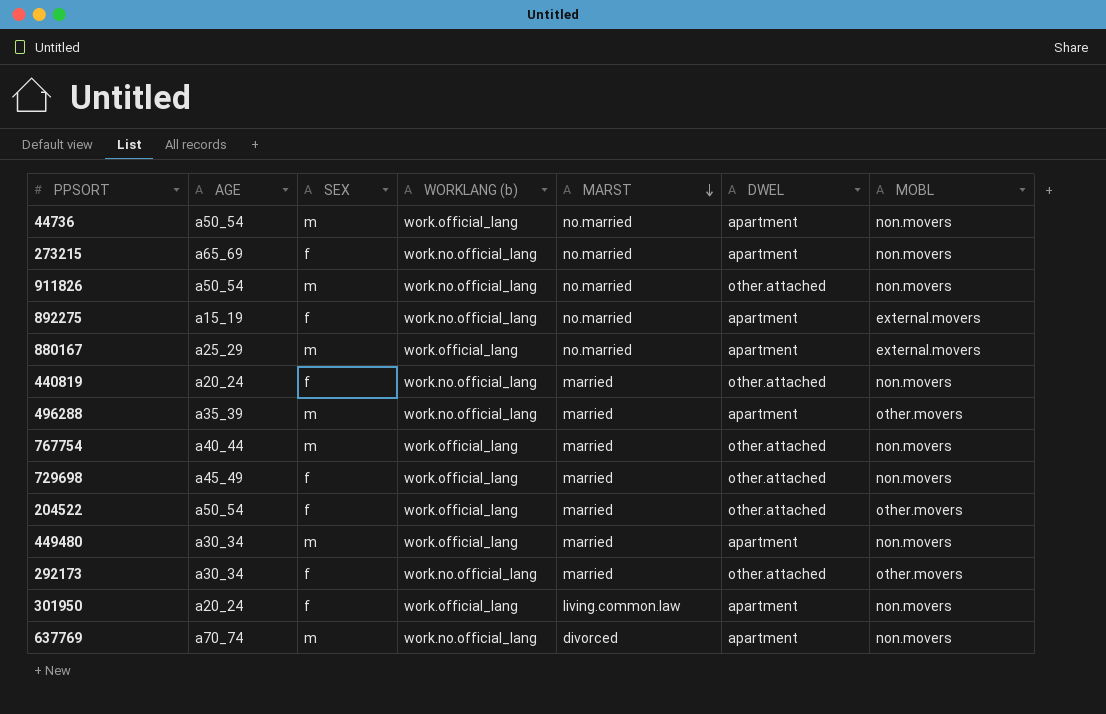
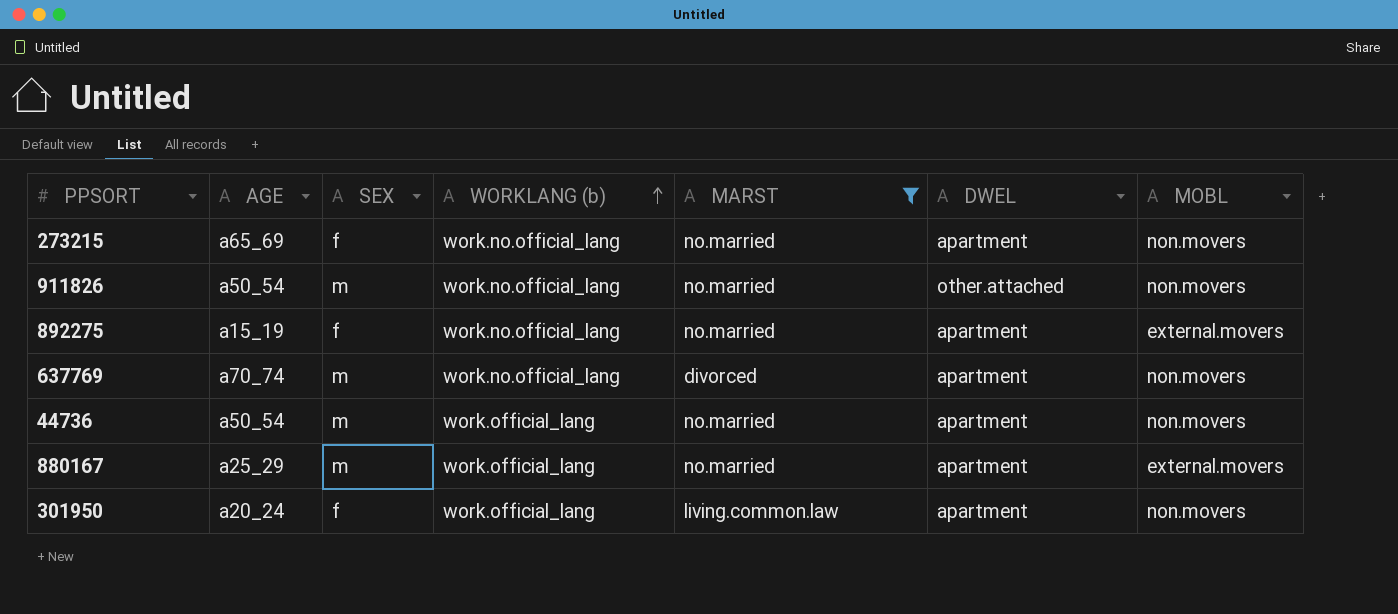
filter: none -> MARST != married
row order: MARST descending -> WORKLANG (b) ascending

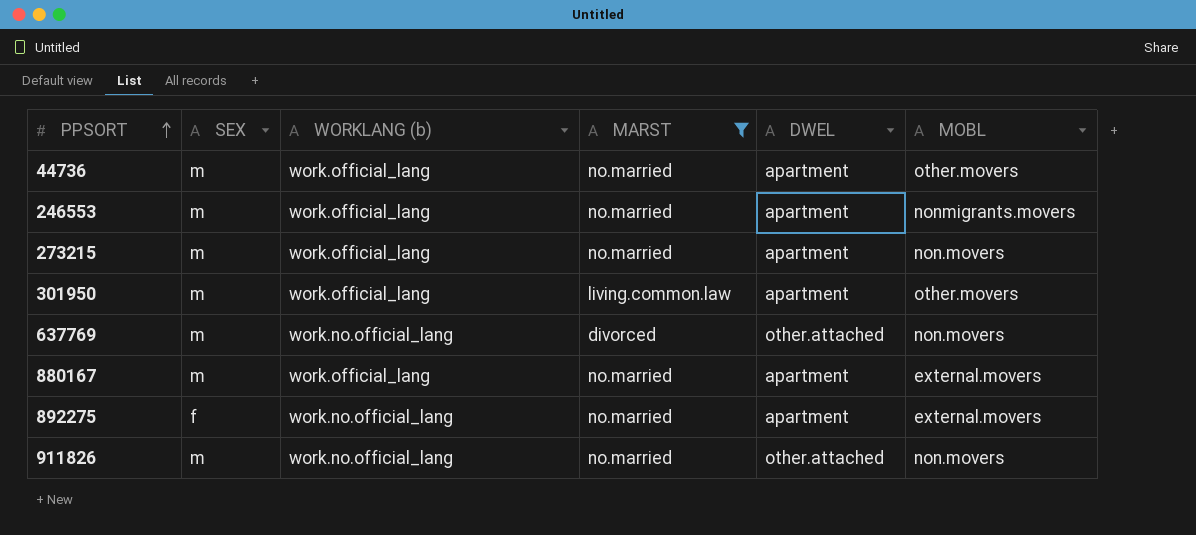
row order: WORKLANG (b) ascending -> PPSORT ascending
column AGE | position: 2 -> none
44736 | MOBL: non.movers -> other.movers
row 246553: none -> m | work.official_lang | no.married | apartment | nonmigrants.movers
273215 | SEX: f -> m
273215 | WORKLANG (b): work.no.official_lang -> work.official_lang
301950 | SEX: f -> m
301950 | MOBL: non.movers -> other.movers
637769 | DWEL: apartment -> other.attached

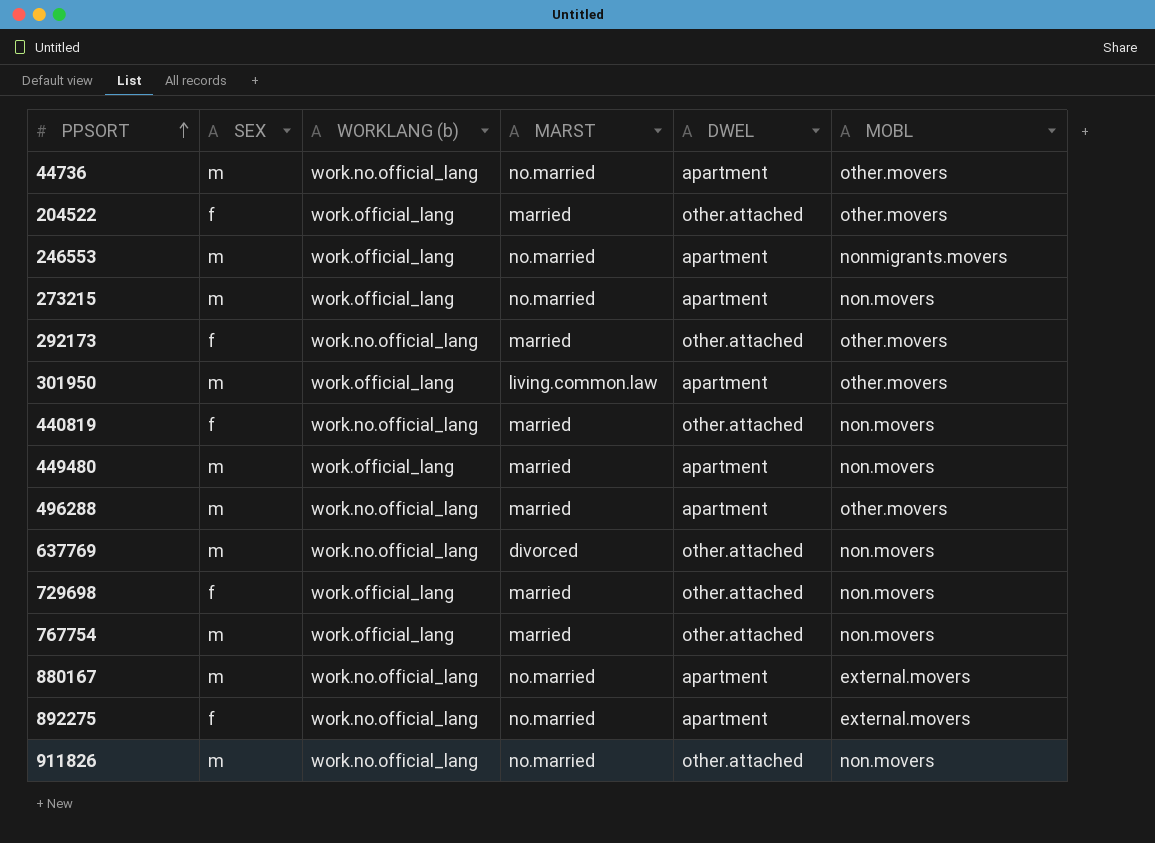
filter: MARST != married -> none
44736 | WORKLANG (b): work.official_lang -> work.no.official_lang
880167 | WORKLANG (b): work.official_lang -> work.no.official_lang

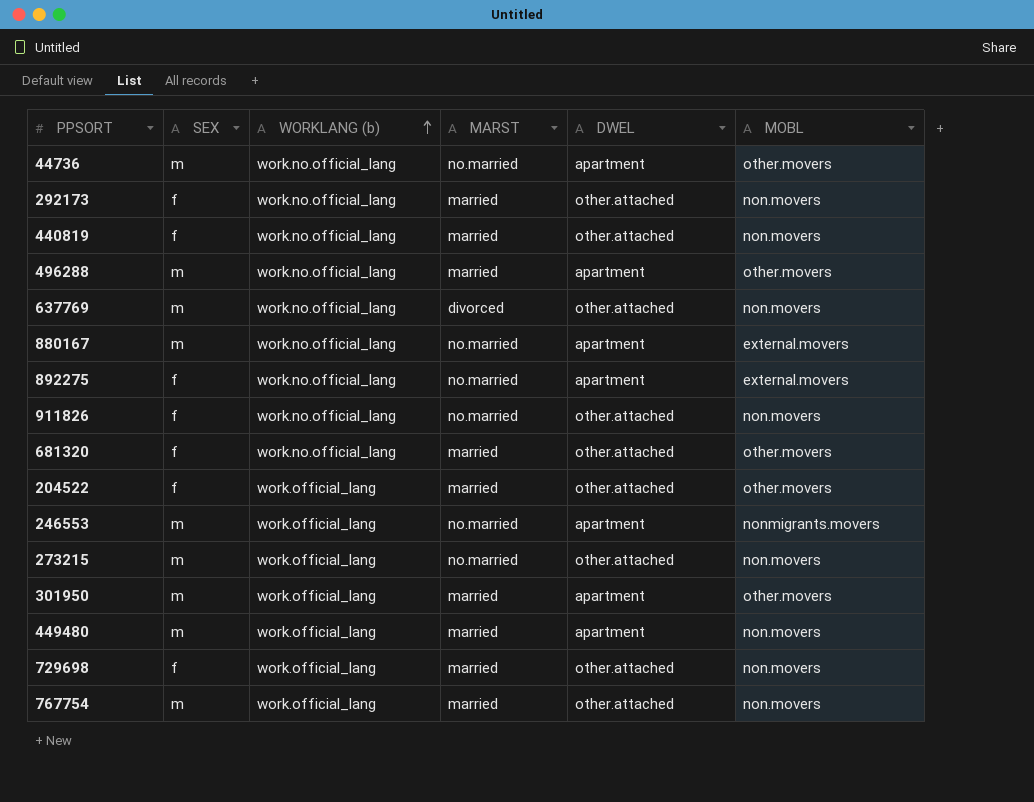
row order: PPSORT ascending -> WORKLANG (b) ascending
292173 | MOBL: other.movers -> non.movers
911826 | SEX: m -> f
row 681320: none -> f | work.no.official_lang | married | other.attached | other.movers
273215 | DWEL: apartment -> other.attached
301950 | MARST: living.common.law -> married

